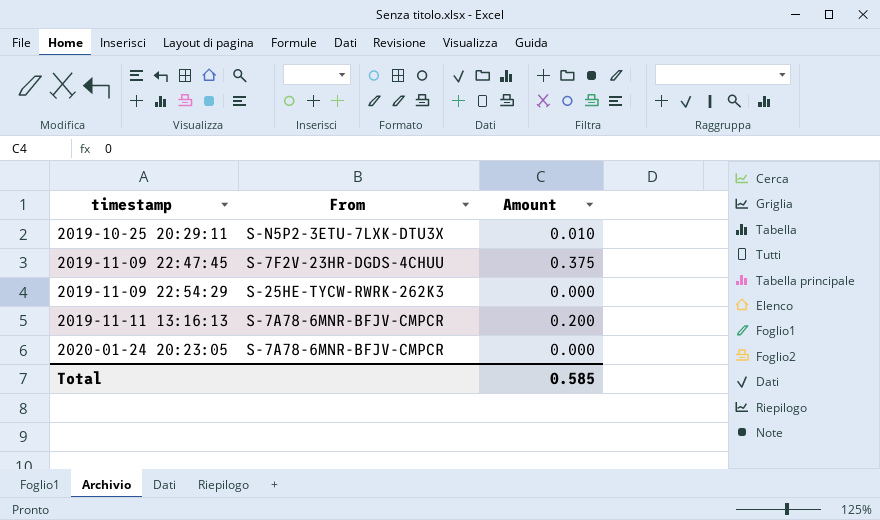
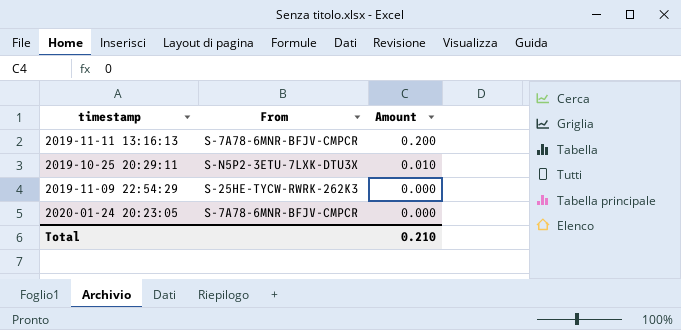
row order: timestamp ascending -> Amount descending
row 2019-11-09 22:47:45: S-7F2V-23HR-DGDS-4CHUU | 0.375 -> none
Total | Amount: 0.585 -> 0.210

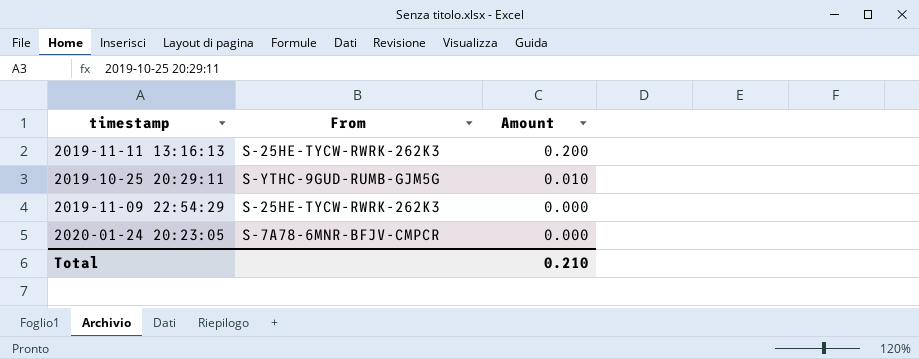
2019-11-11 13:16:13 | From: S-7A78-6MNR-BFJV-CMPCR -> S-25HE-TYCW-RWRK-262K3
2019-10-25 20:29:11 | From: S-N5P2-3ETU-7LXK-DTU3X -> S-YTHC-9GUD-RUMB-GJM5G

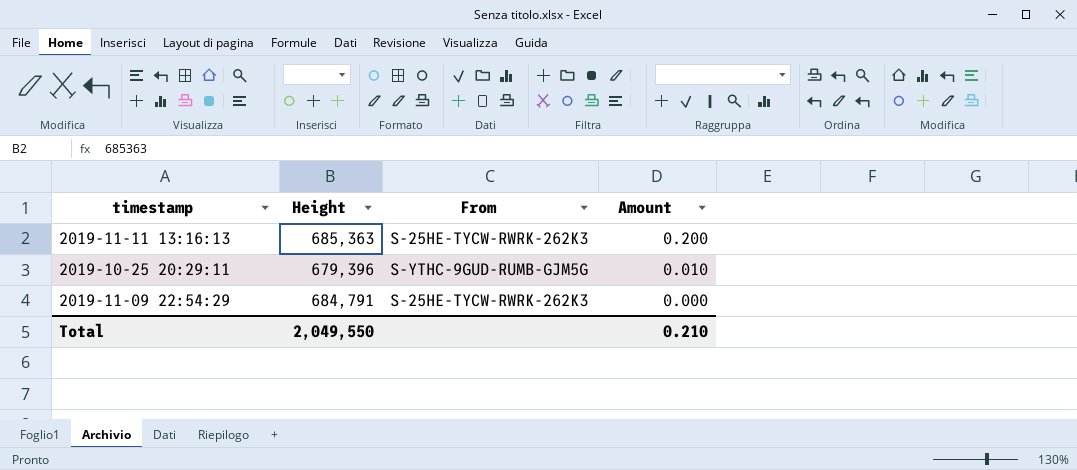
column Height | position: none -> 2
row 2020-01-24 20:23:05: S-7A78-6MNR-BFJV-CMPCR | 0.000 -> none

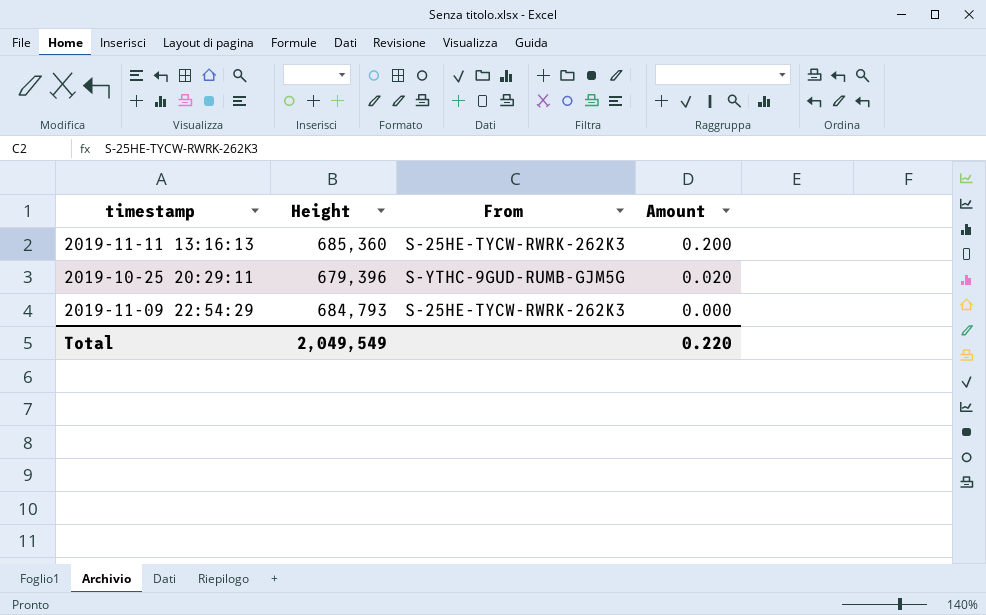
2019-11-11 13:16:13 | Height: 685,363 -> 685,360
2019-10-25 20:29:11 | Amount: 0.010 -> 0.020
2019-11-09 22:54:29 | Height: 684,791 -> 684,793
Total | Height: 2,049,550 -> 2,049,549
Total | Amount: 0.210 -> 0.220

